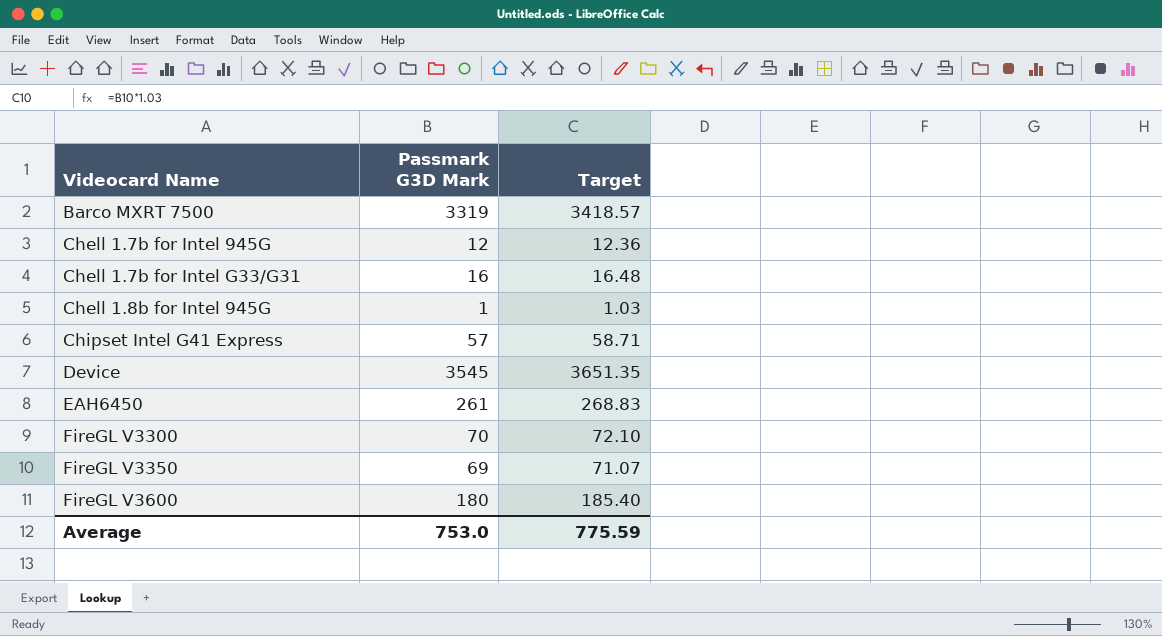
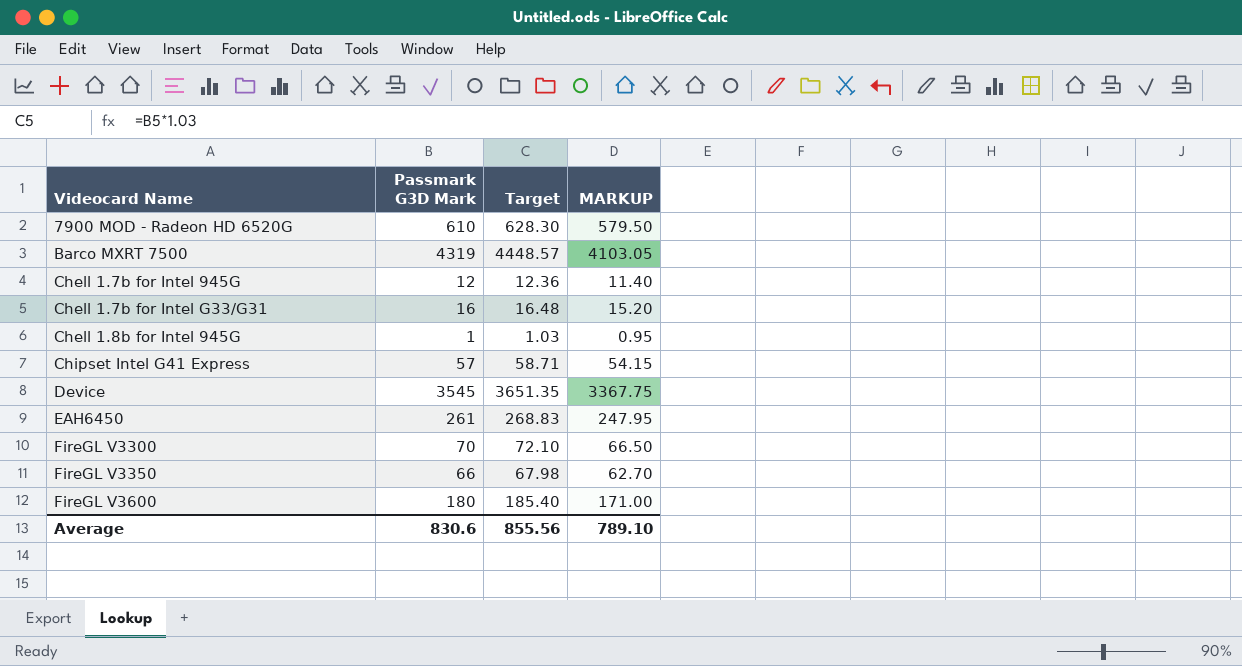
column MARKUP | formula: none -> [Passmark G3D Mark] * 0.95
row 7900 MOD - Radeon HD 6520G: none -> 610 | 628.30 | 579.50
Barco MXRT 7500 | Passmark G3D Mark: 3319 -> 4319
Barco MXRT 7500 | Target: 3418.57 -> 4448.57
FireGL V3350 | Passmark G3D Mark: 69 -> 66
FireGL V3350 | Target: 71.07 -> 67.98
Average | Passmark G3D Mark: 753.0 -> 830.6
Average | Target: 775.59 -> 855.56

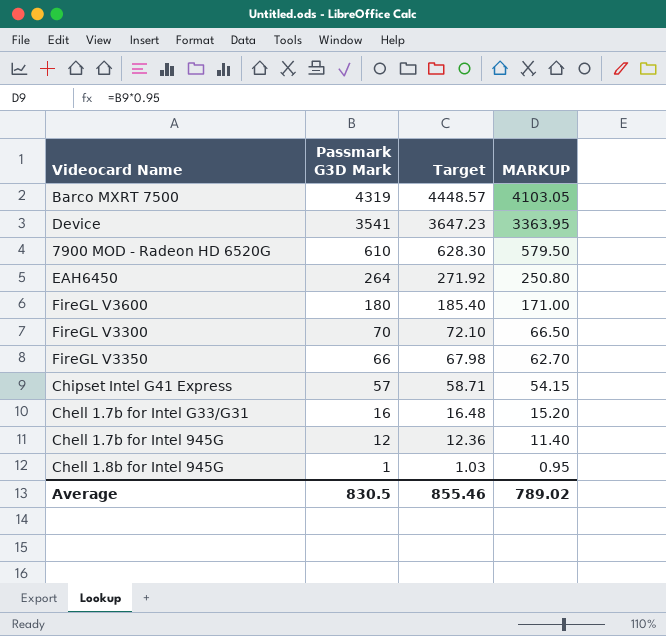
row order: Videocard Name ascending -> Passmark G3D Mark descending
Device | Passmark G3D Mark: 3545 -> 3541
Device | Target: 3651.35 -> 3647.23
Device | MARKUP: 3367.75 -> 3363.95
EAH6450 | Passmark G3D Mark: 261 -> 264
EAH6450 | Target: 268.83 -> 271.92
EAH6450 | MARKUP: 247.95 -> 250.80
Average | Passmark G3D Mark: 830.6 -> 830.5
Average | Target: 855.56 -> 855.46
Average | MARKUP: 789.10 -> 789.02

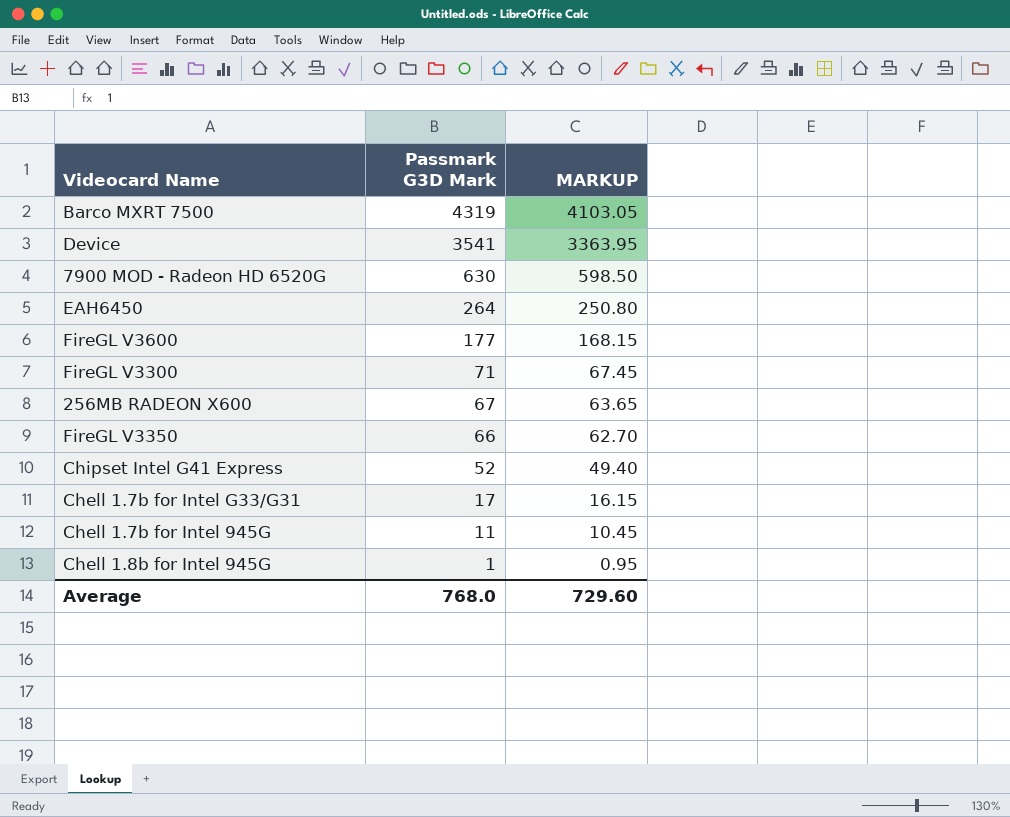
column Target | formula: [Passmark G3D Mark] * 1.03 -> none
7900 MOD - Radeon HD 6520G | Passmark G3D Mark: 610 -> 630
7900 MOD - Radeon HD 6520G | MARKUP: 579.50 -> 598.50
FireGL V3600 | Passmark G3D Mark: 180 -> 177
FireGL V3600 | MARKUP: 171.00 -> 168.15
FireGL V3300 | Passmark G3D Mark: 70 -> 71
FireGL V3300 | MARKUP: 66.50 -> 67.45
row 256MB RADEON X600: none -> 67 | 63.65
Chipset Intel G41 Express | Passmark G3D Mark: 57 -> 52
Chipset Intel G41 Express | MARKUP: 54.15 -> 49.40
Chell 1.7b for Intel G33/G31 | Passmark G3D Mark: 16 -> 17
Chell 1.7b for Intel G33/G31 | MARKUP: 15.20 -> 16.15
Chell 1.7b for Intel 945G | Passmark G3D Mark: 12 -> 11
Chell 1.7b for Intel 945G | MARKUP: 11.40 -> 10.45
Average | Passmark G3D Mark: 830.5 -> 768.0
Average | MARKUP: 789.02 -> 729.60

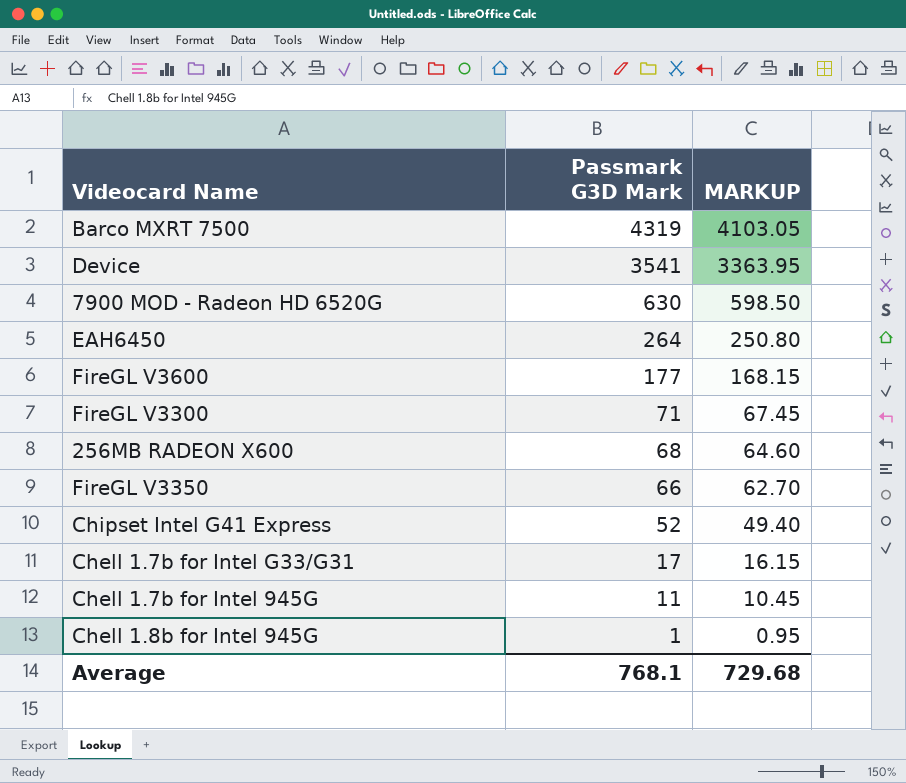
256MB RADEON X600 | Passmark G3D Mark: 67 -> 68
256MB RADEON X600 | MARKUP: 63.65 -> 64.60
Average | Passmark G3D Mark: 768.0 -> 768.1
Average | MARKUP: 729.60 -> 729.68

